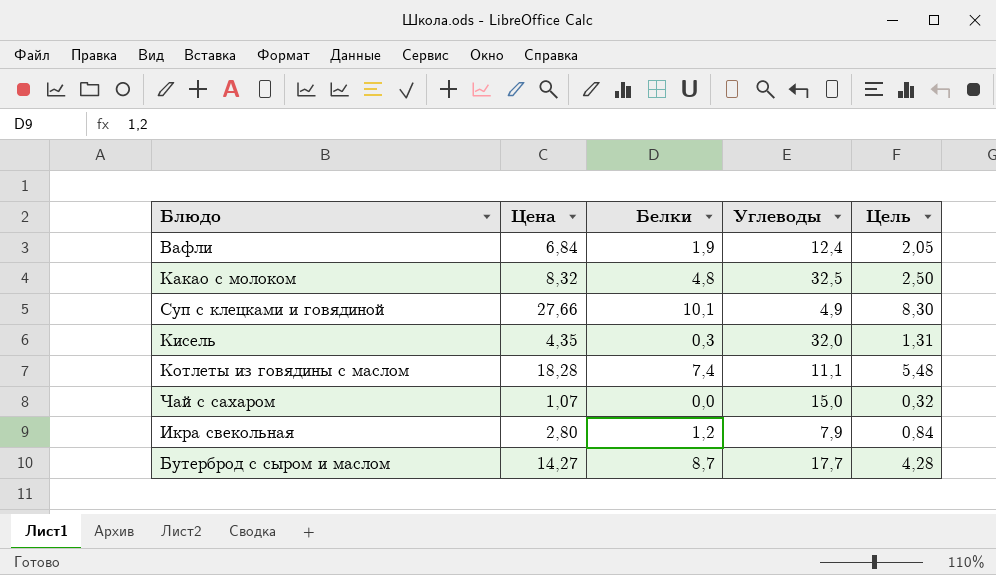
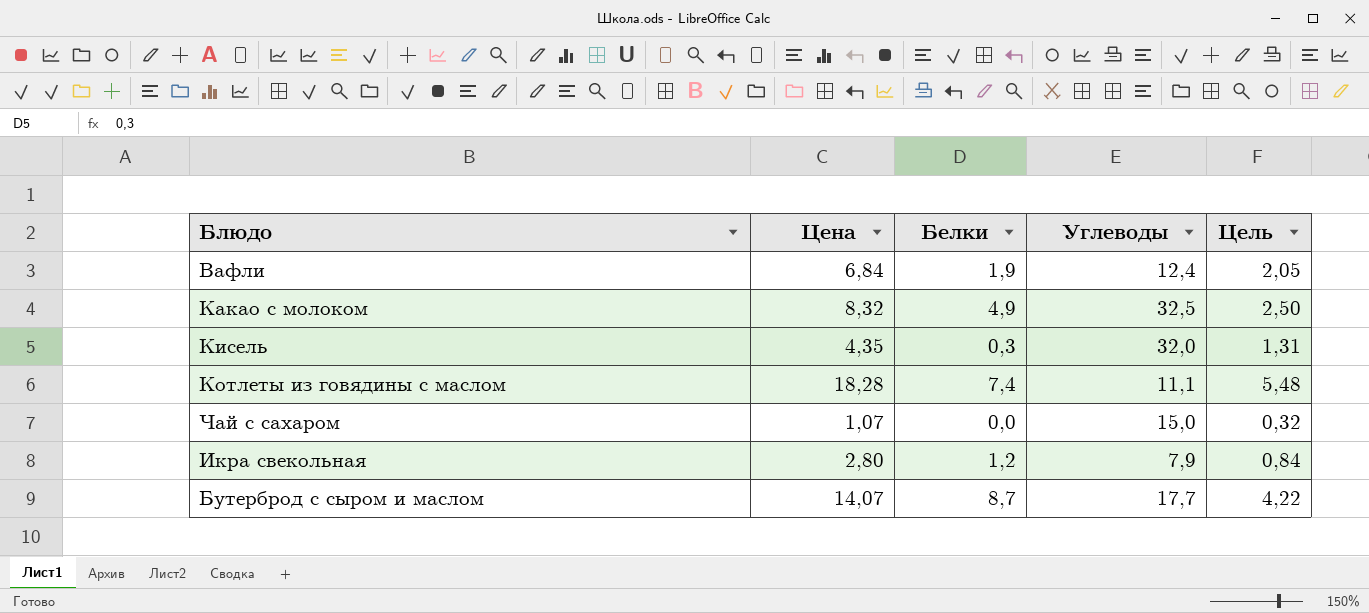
row Суп с клецками и говядиной: 27,66 | 10,1 | 4,9 | 8,30 -> none
Какао с молоком | Белки: 4,8 -> 4,9
Бутерброд с сыром и маслом | Цена: 14,27 -> 14,07
Бутерброд с сыром и маслом | Цель: 4,28 -> 4,22

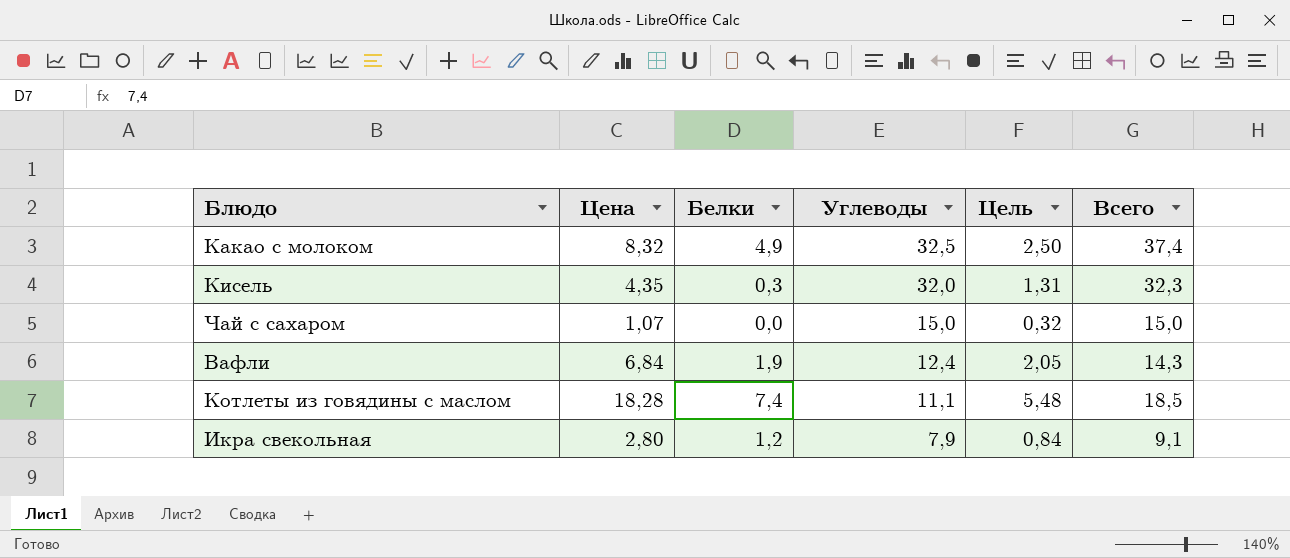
row order: none -> Углеводы descending
column Всего | formula: none -> [Белки] + [Углеводы]
row Бутерброд с сыром и маслом: 14,07 | 8,7 | 17,7 | 4,22 -> none

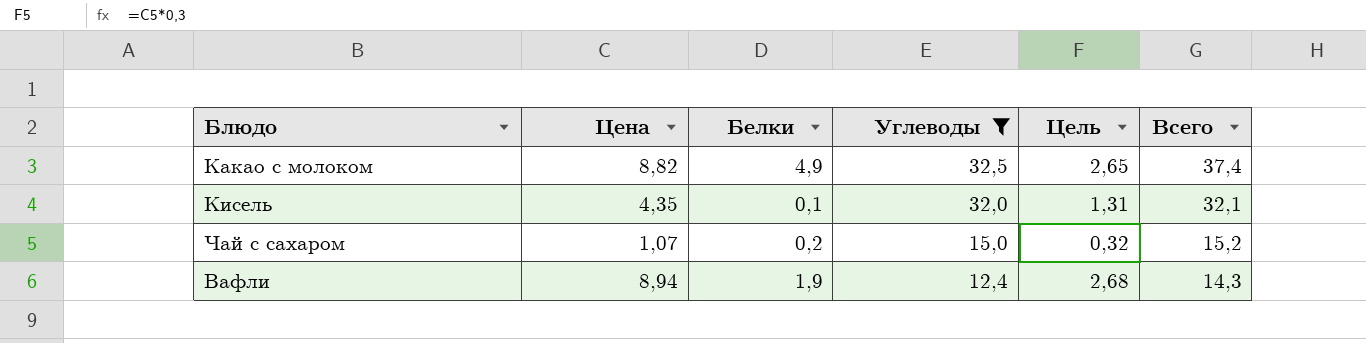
filter: none -> Углеводы >= 12,4
Какао с молоком | Цена: 8,32 -> 8,82
Какао с молоком | Цель: 2,50 -> 2,65
Кисель | Белки: 0,3 -> 0,1
Кисель | Всего: 32,3 -> 32,1
Чай с сахаром | Белки: 0,0 -> 0,2
Чай с сахаром | Всего: 15,0 -> 15,2
Вафли | Цена: 6,84 -> 8,94
Вафли | Цель: 2,05 -> 2,68

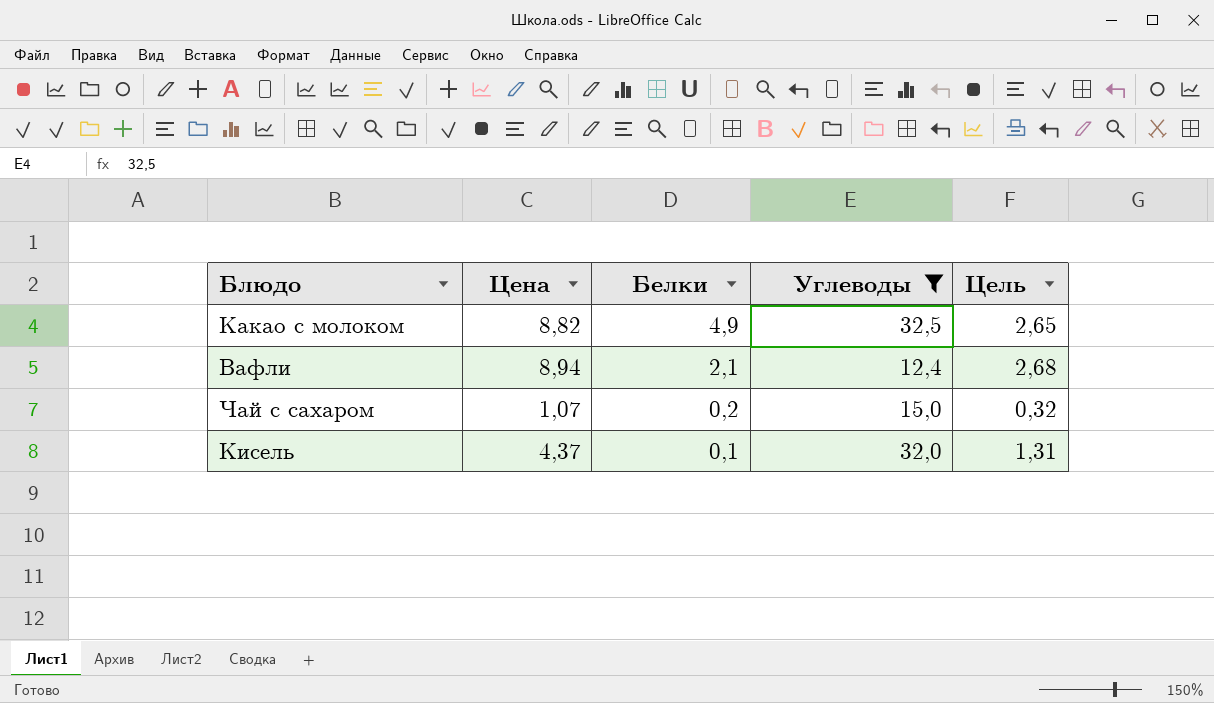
row order: Углеводы descending -> Белки descending
column Всего | formula: [Белки] + [Углеводы] -> none
Вафли | Белки: 1,9 -> 2,1
Кисель | Цена: 4,35 -> 4,37

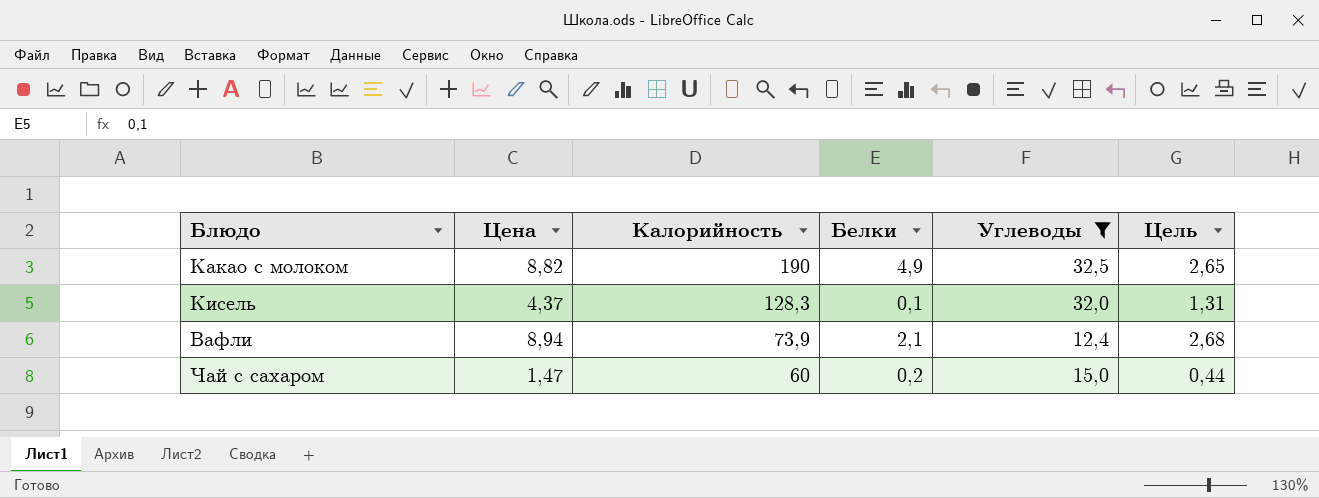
row order: Белки descending -> Калорийность descending
column Калорийность | position: none -> 3
Чай с сахаром | Цена: 1,07 -> 1,47
Чай с сахаром | Цель: 0,32 -> 0,44

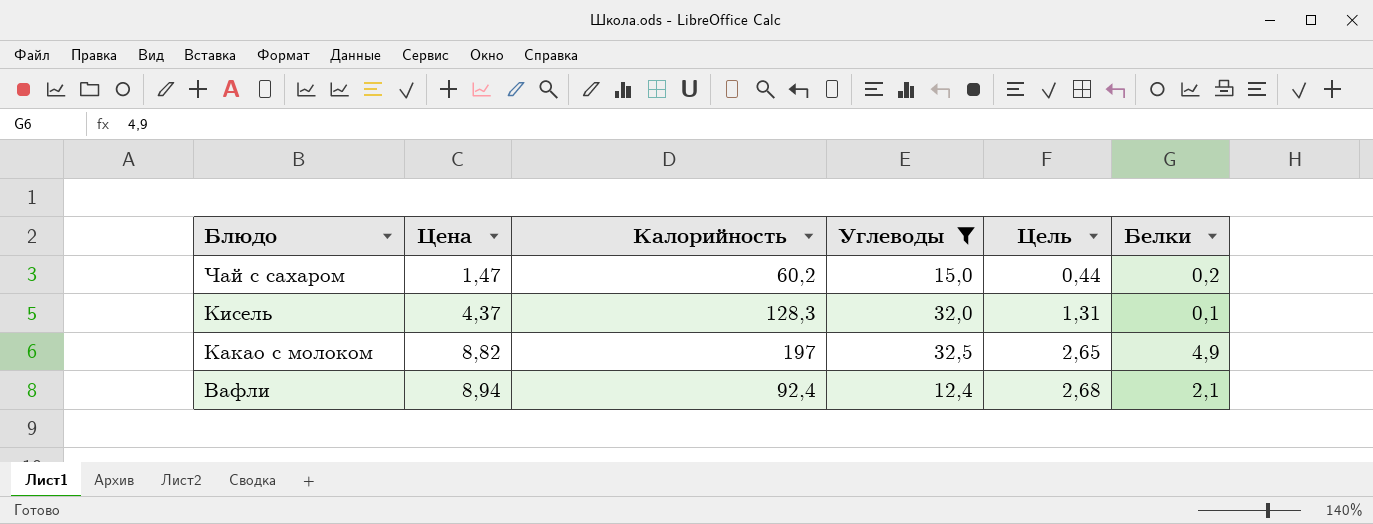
row order: Калорийность descending -> Блюдо descending
column Белки | position: 4 -> 6
Чай с сахаром | Калорийность: 60 -> 60,2
Какао с молоком | Калорийность: 190 -> 197
Вафли | Калорийность: 73,9 -> 92,4

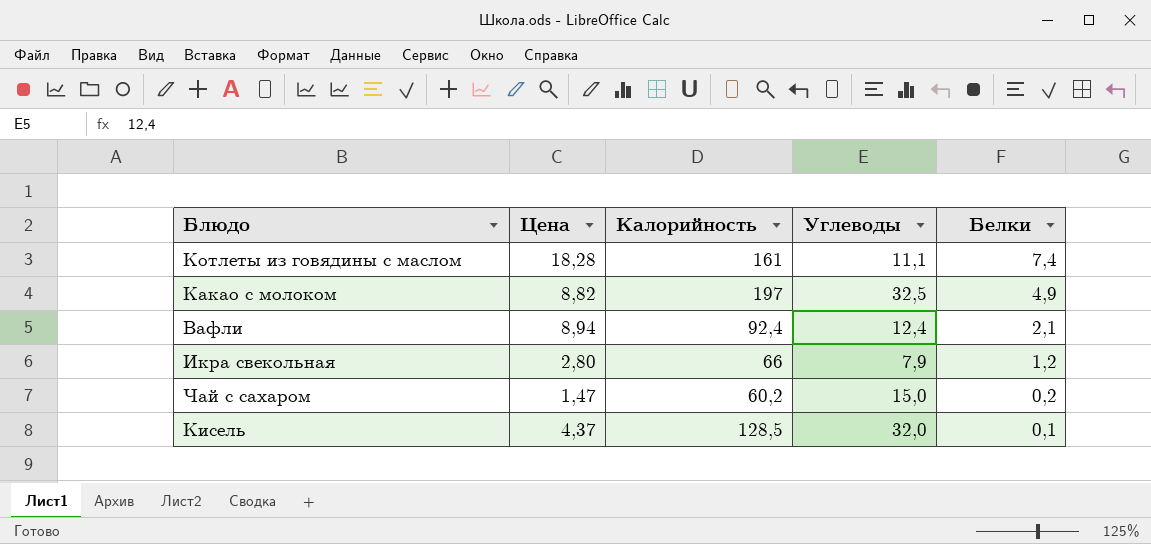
filter: Углеводы >= 12,4 -> none
row order: Блюдо descending -> Белки descending
column Цель | formula: [Цена] * 0,3 -> none
Кисель | Калорийность: 128,3 -> 128,5

